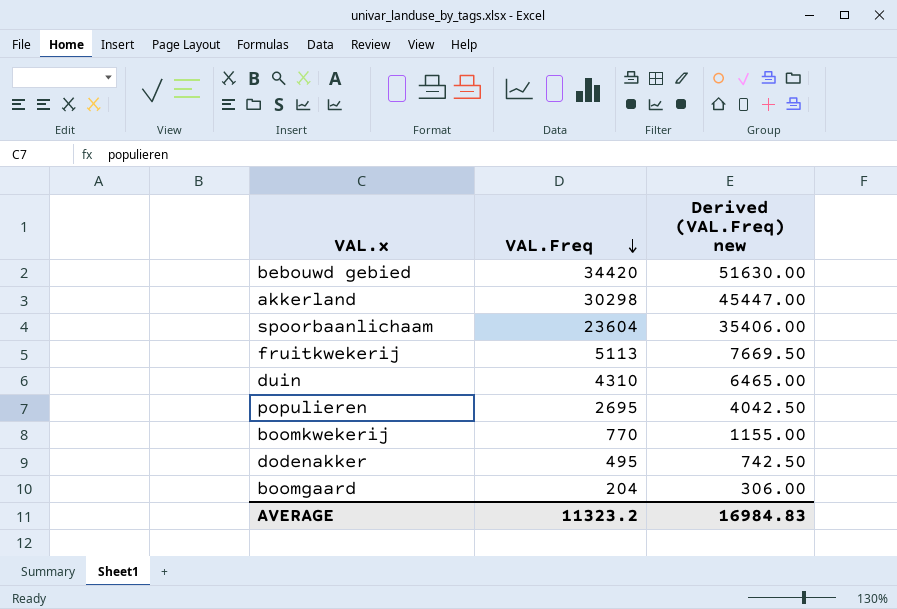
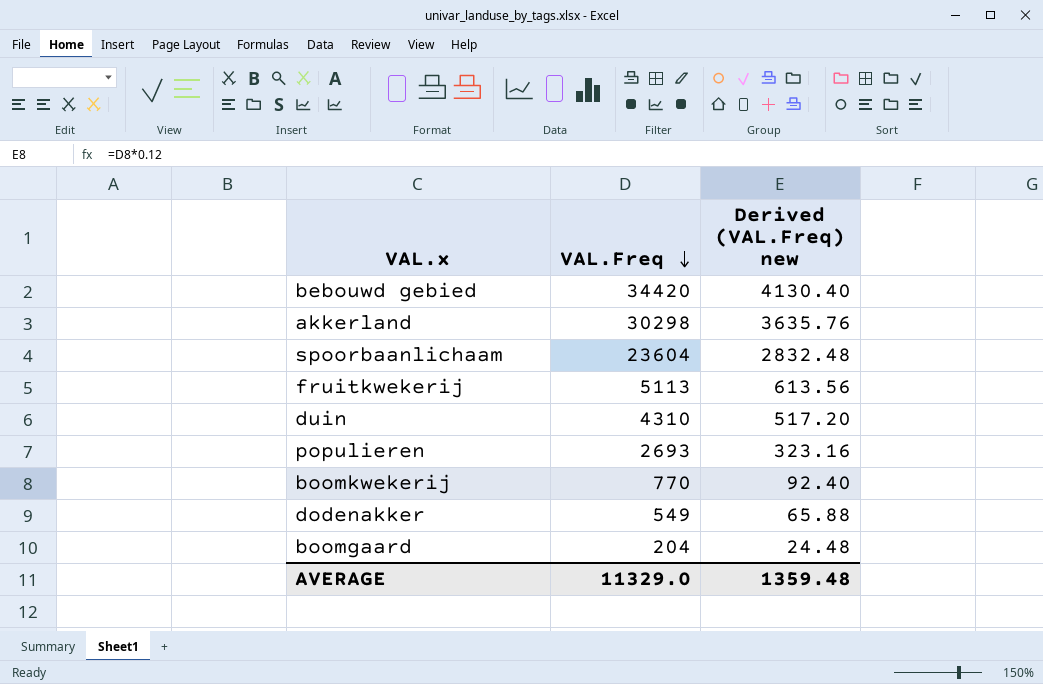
column Derived (VAL.Freq) new | formula: [VAL.Freq] * 1.5 -> [VAL.Freq] * 0.12
populieren | VAL.Freq: 2695 -> 2693
dodenakker | VAL.Freq: 495 -> 549
AVERAGE | VAL.Freq: 11323.2 -> 11329.0
AVERAGE | Derived (VAL.Freq) new: 16984.83 -> 1359.48

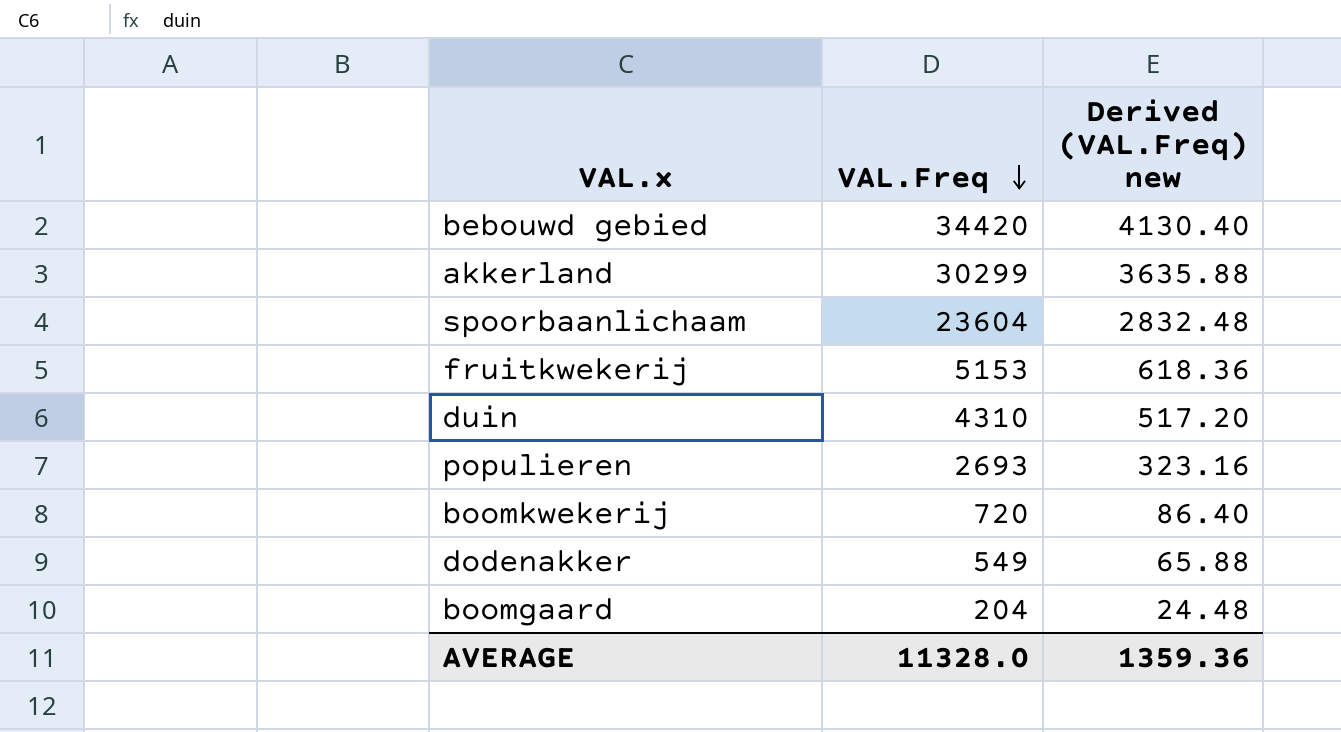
akkerland | VAL.Freq: 30298 -> 30299
akkerland | Derived (VAL.Freq) new: 3635.76 -> 3635.88
fruitkwekerij | VAL.Freq: 5113 -> 5153
fruitkwekerij | Derived (VAL.Freq) new: 613.56 -> 618.36
boomkwekerij | VAL.Freq: 770 -> 720
boomkwekerij | Derived (VAL.Freq) new: 92.40 -> 86.40
AVERAGE | VAL.Freq: 11329.0 -> 11328.0
AVERAGE | Derived (VAL.Freq) new: 1359.48 -> 1359.36

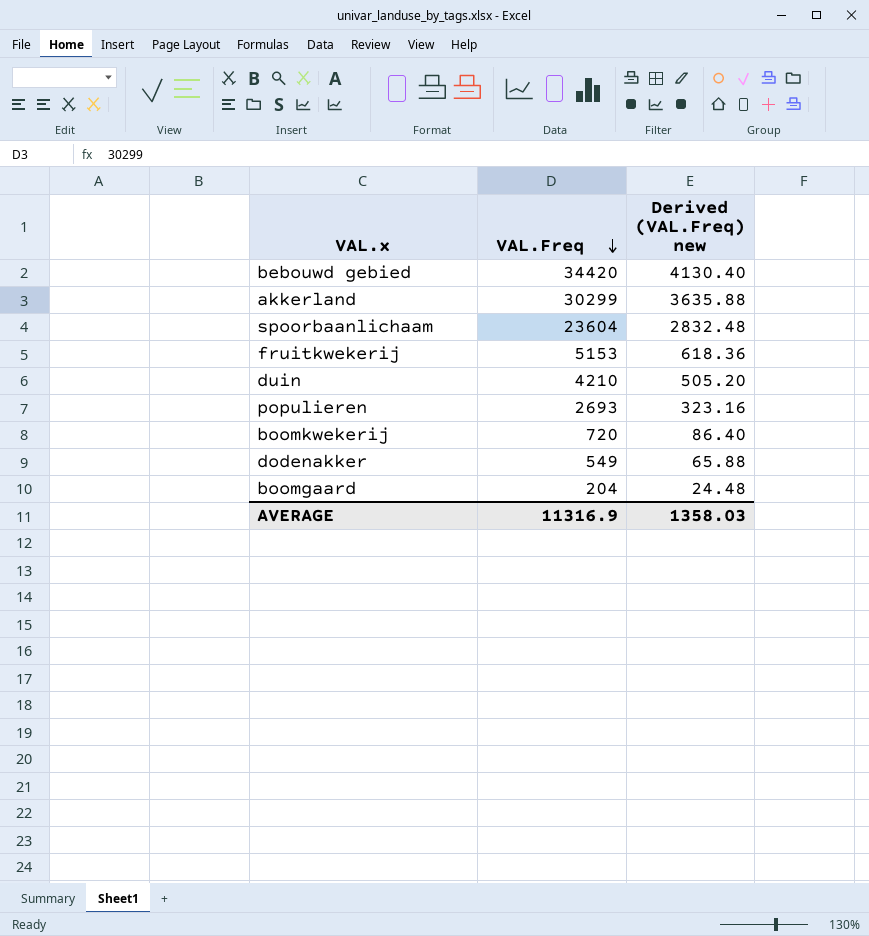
duin | VAL.Freq: 4310 -> 4210
duin | Derived (VAL.Freq) new: 517.20 -> 505.20
AVERAGE | VAL.Freq: 11328.0 -> 11316.9
AVERAGE | Derived (VAL.Freq) new: 1359.36 -> 1358.03

